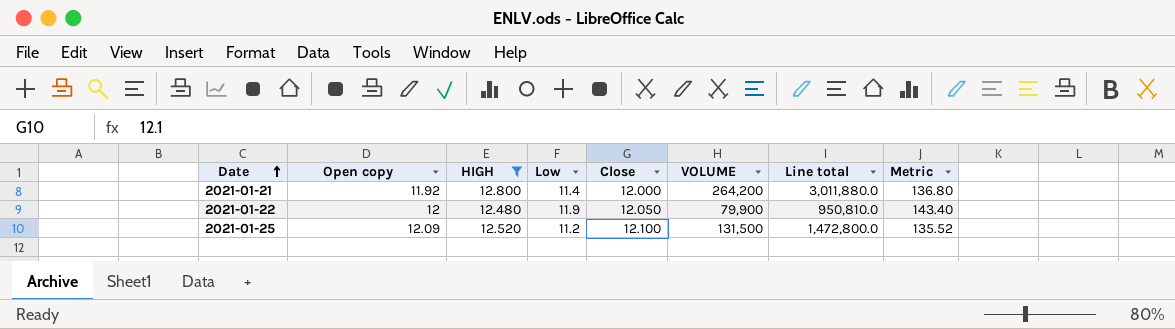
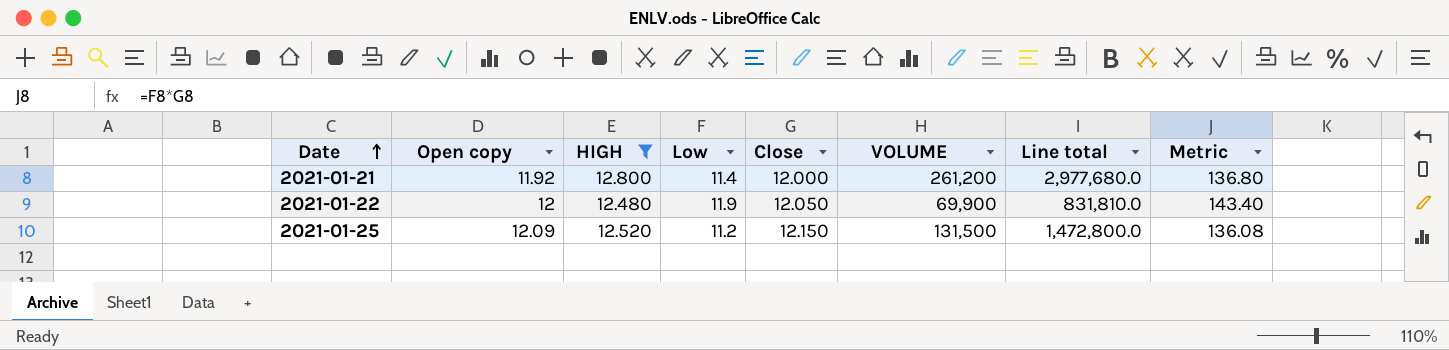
2021-01-21 | VOLUME: 264,200 -> 261,200
2021-01-21 | Line total: 3,011,880.0 -> 2,977,680.0
2021-01-22 | VOLUME: 79,900 -> 69,900
2021-01-22 | Line total: 950,810.0 -> 831,810.0
2021-01-25 | Close: 12.100 -> 12.150
2021-01-25 | Metric: 135.52 -> 136.08

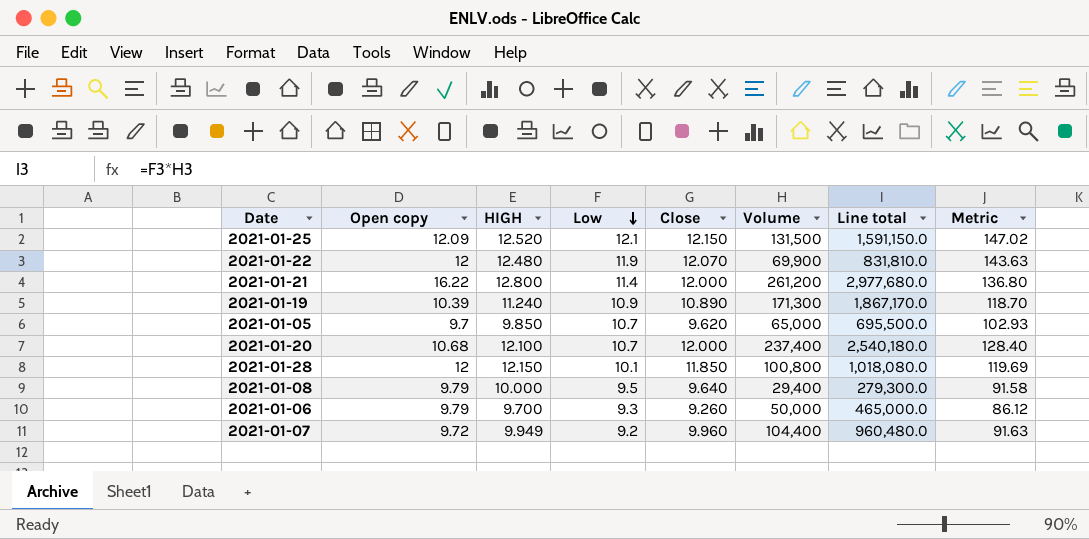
filter: HIGH >= 12.480 -> none
row order: Date ascending -> Low descending
column name: VOLUME -> Volume
2021-01-25 | Low: 11.2 -> 12.1
2021-01-25 | Line total: 1,472,800.0 -> 1,591,150.0
2021-01-25 | Metric: 136.08 -> 147.02
2021-01-22 | Close: 12.050 -> 12.070
2021-01-22 | Metric: 143.40 -> 143.63
2021-01-21 | Open copy: 11.92 -> 16.22

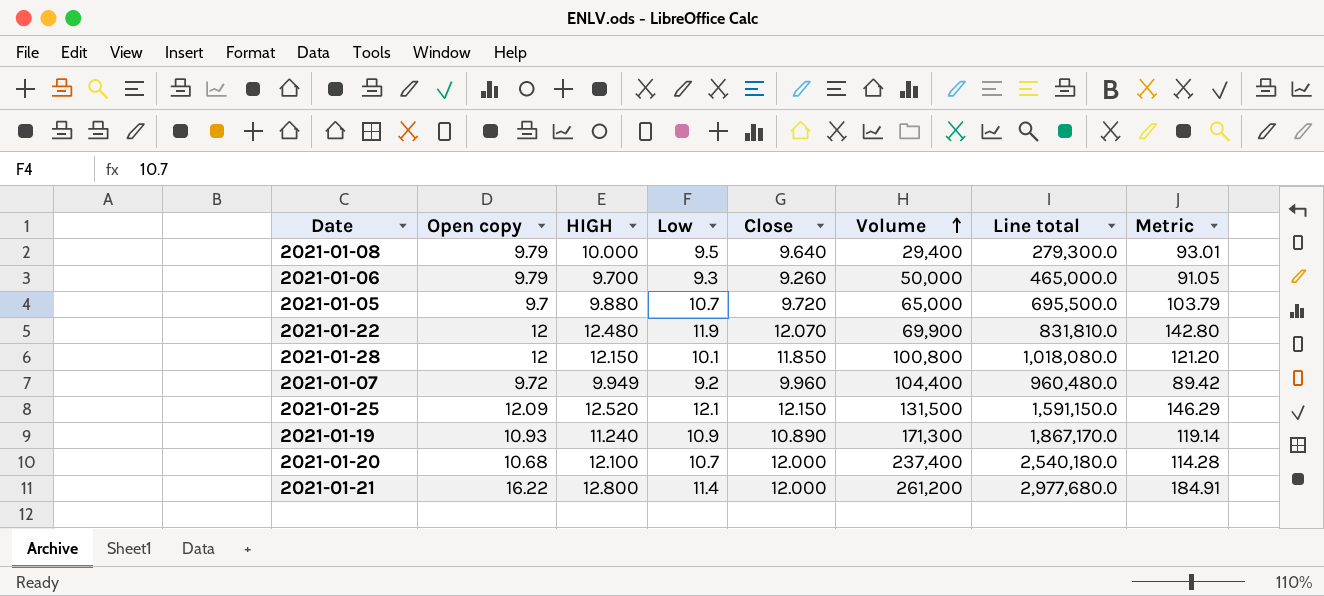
row order: Low descending -> Volume ascending
column Metric | formula: [Low] * [Close] -> [Open copy] * [Low]
2021-01-05 | HIGH: 9.850 -> 9.880
2021-01-05 | Close: 9.620 -> 9.720
2021-01-19 | Open copy: 10.39 -> 10.93

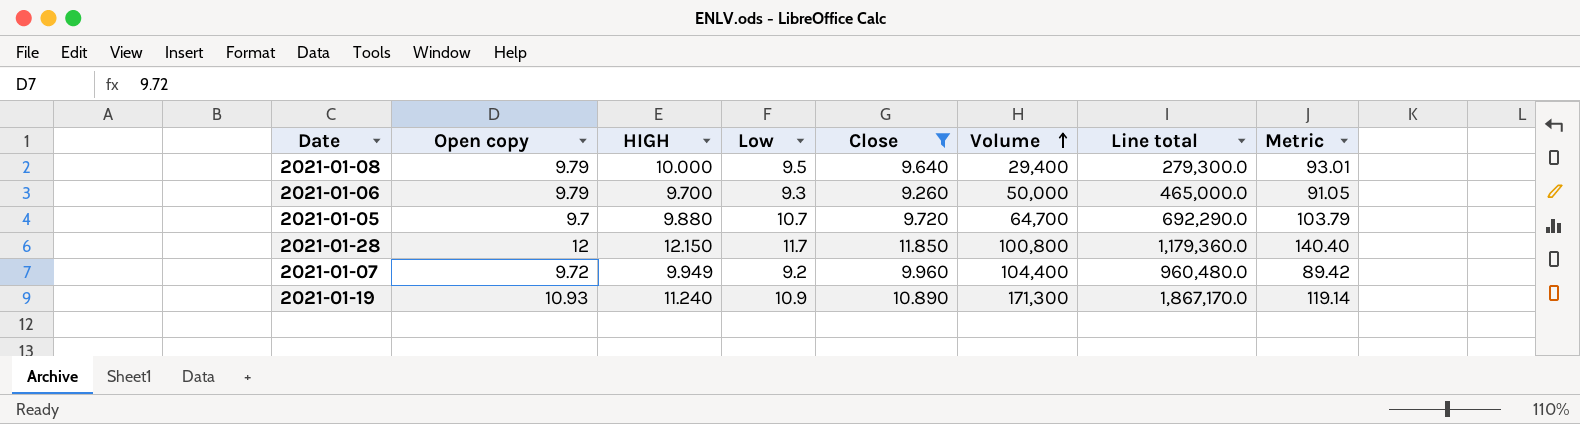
filter: none -> Close <= 11.850
2021-01-05 | Volume: 65,000 -> 64,700
2021-01-05 | Line total: 695,500.0 -> 692,290.0
2021-01-28 | Low: 10.1 -> 11.7
2021-01-28 | Line total: 1,018,080.0 -> 1,179,360.0
2021-01-28 | Metric: 121.20 -> 140.40

